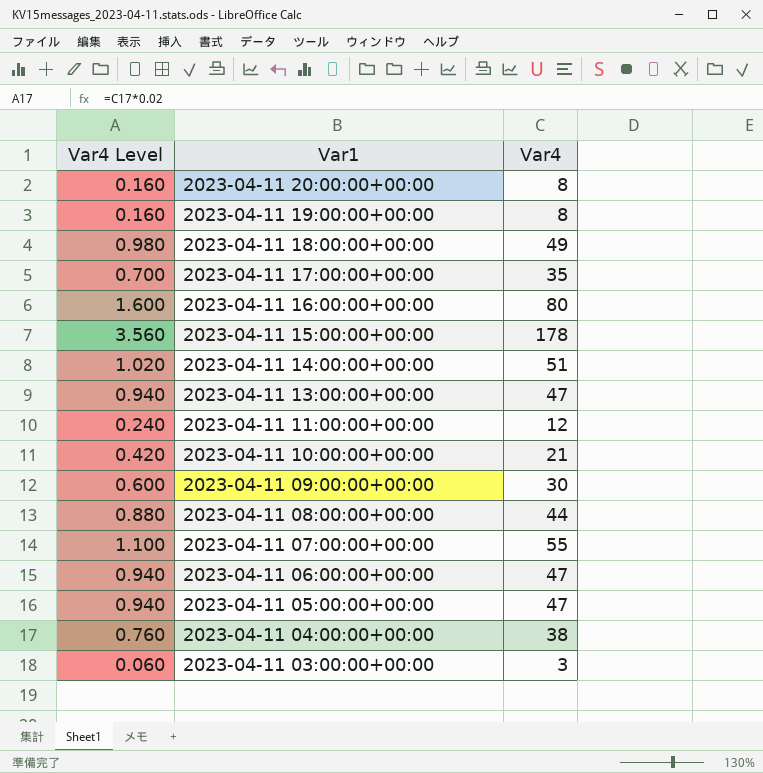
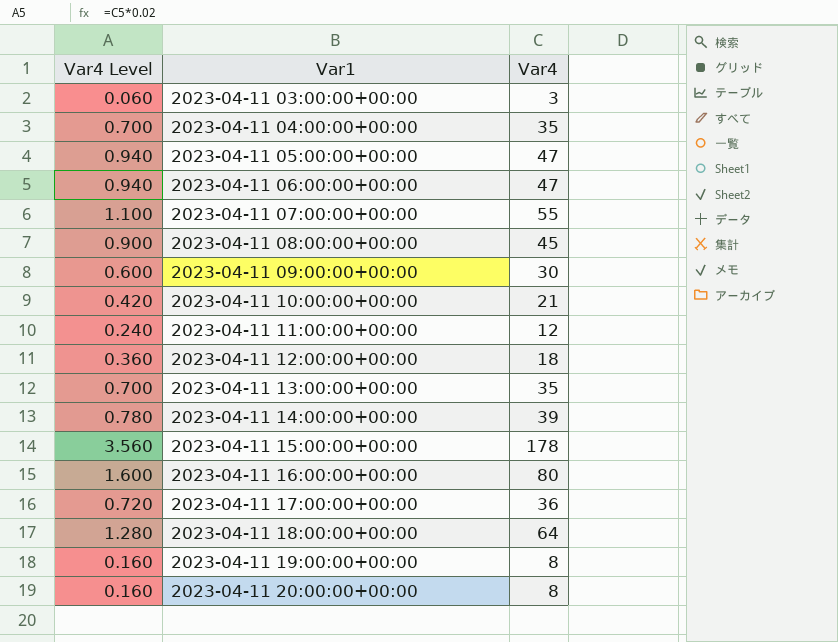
row order: Var1 descending -> Var1 ascending
2023-04-11 04:00:00+00:00 | Var4 Level: 0.760 -> 0.700
2023-04-11 04:00:00+00:00 | Var4: 38 -> 35
2023-04-11 08:00:00+00:00 | Var4 Level: 0.880 -> 0.900
2023-04-11 08:00:00+00:00 | Var4: 44 -> 45
row 2023-04-11 12:00:00+00:00: none -> 0.360 | 18
2023-04-11 13:00:00+00:00 | Var4 Level: 0.940 -> 0.700
2023-04-11 13:00:00+00:00 | Var4: 47 -> 35
2023-04-11 14:00:00+00:00 | Var4 Level: 1.020 -> 0.780
2023-04-11 14:00:00+00:00 | Var4: 51 -> 39
2023-04-11 17:00:00+00:00 | Var4 Level: 0.700 -> 0.720
2023-04-11 17:00:00+00:00 | Var4: 35 -> 36
2023-04-11 18:00:00+00:00 | Var4 Level: 0.980 -> 1.280
2023-04-11 18:00:00+00:00 | Var4: 49 -> 64

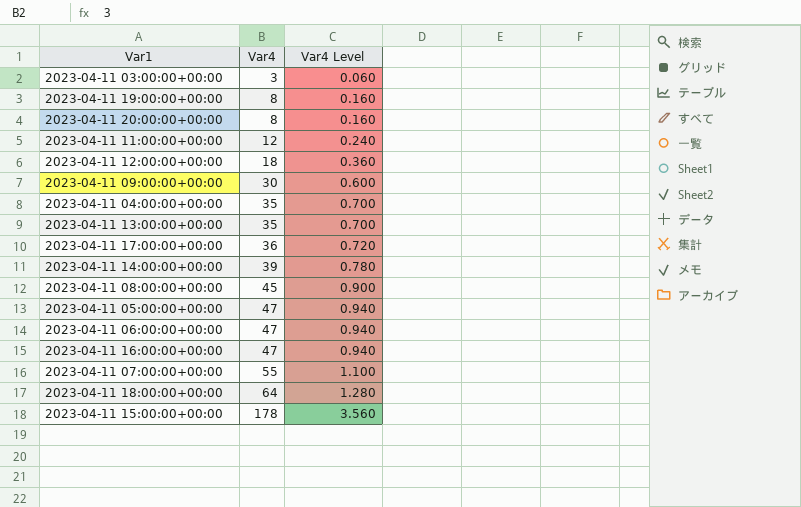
row order: Var1 ascending -> Var4 ascending
column Var4 Level | position: 1 -> 3
row 2023-04-11 10:00:00+00:00: 0.420 | 21 -> none
2023-04-11 16:00:00+00:00 | Var4: 80 -> 47
2023-04-11 16:00:00+00:00 | Var4 Level: 1.600 -> 0.940

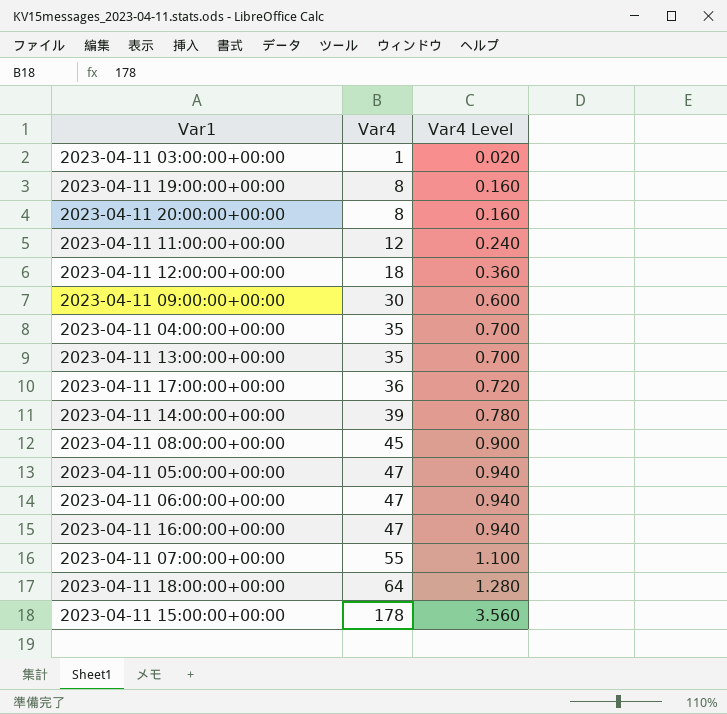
2023-04-11 03:00:00+00:00 | Var4: 3 -> 1
2023-04-11 03:00:00+00:00 | Var4 Level: 0.060 -> 0.020

